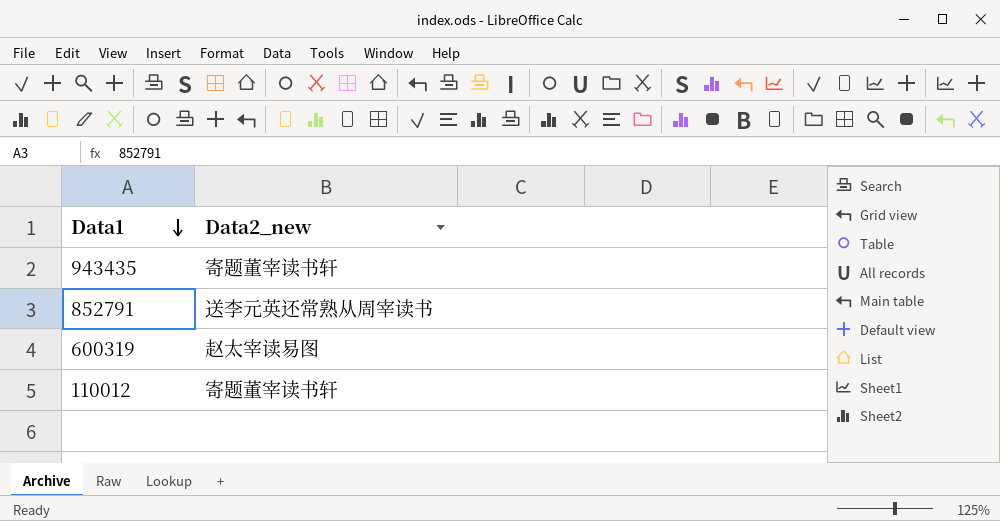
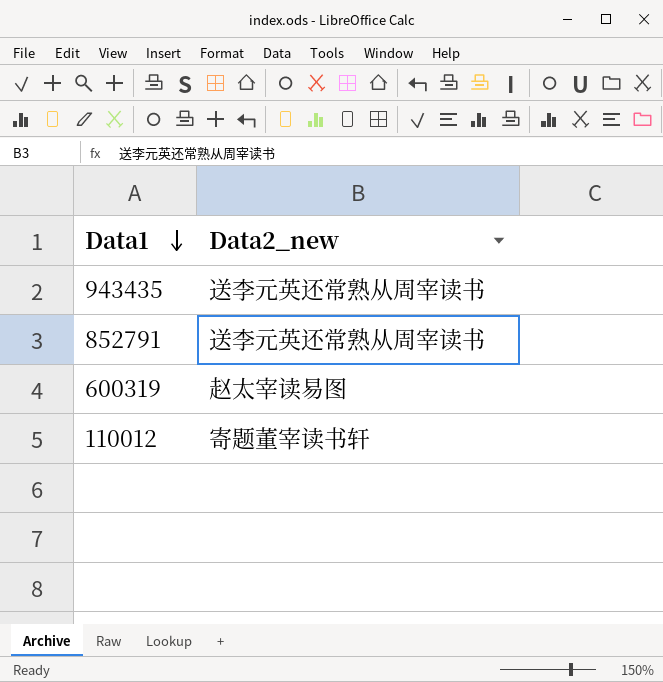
943435 | Data2_new: 寄题董宰读书轩 -> 送李元英还常熟从周宰读书

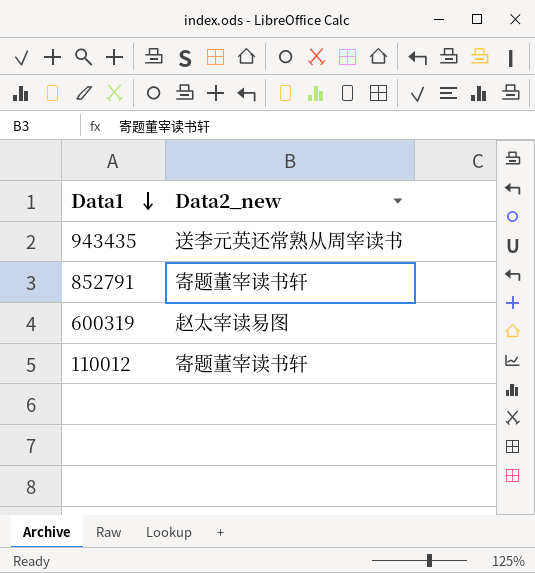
852791 | Data2_new: 送李元英还常熟从周宰读书 -> 寄题董宰读书轩

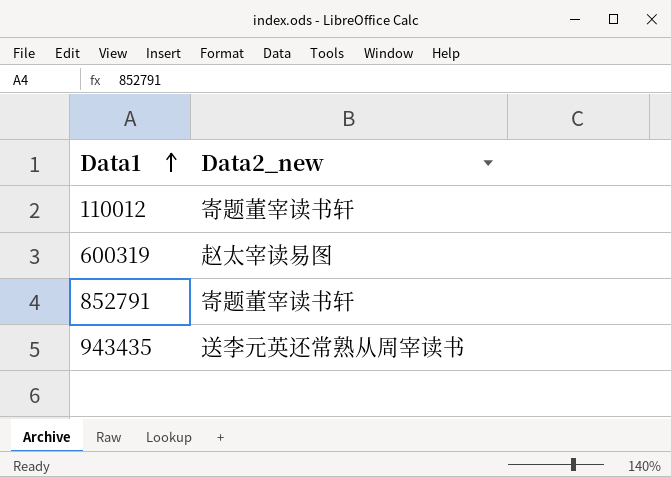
row order: Data1 descending -> Data1 ascending

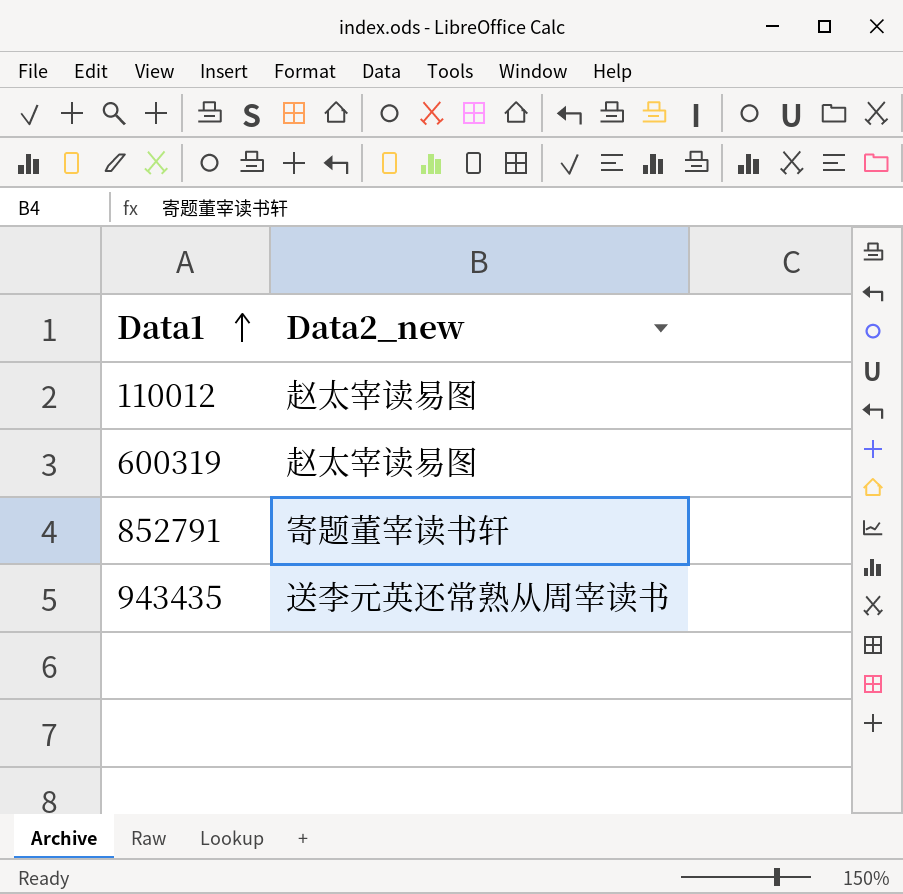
110012 | Data2_new: 寄题董宰读书轩 -> 赵太宰读易图

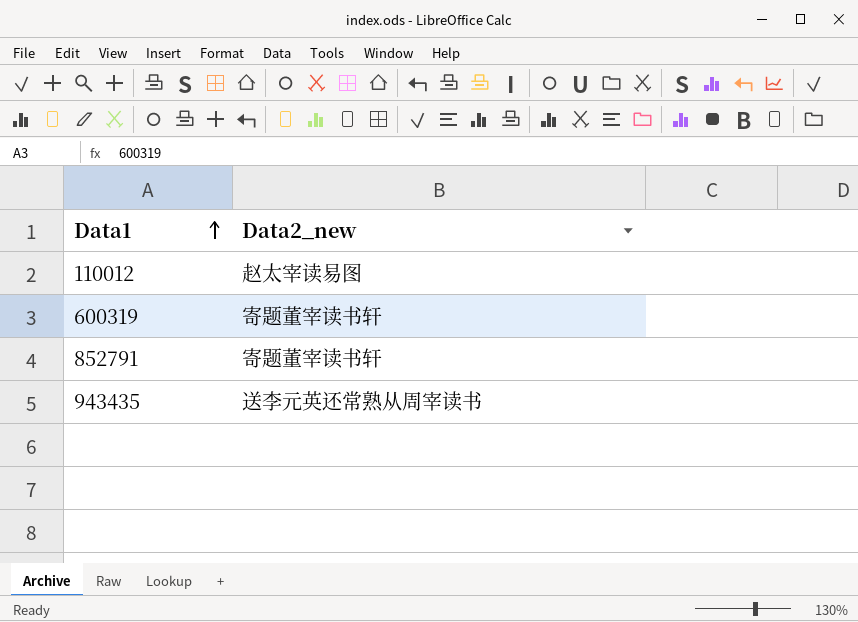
600319 | Data2_new: 赵太宰读易图 -> 寄题董宰读书轩

